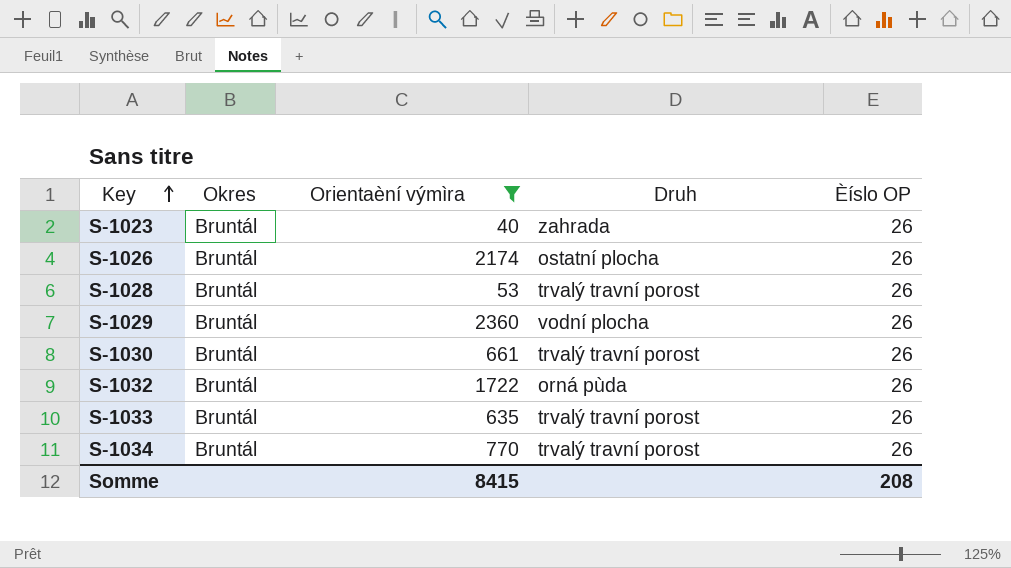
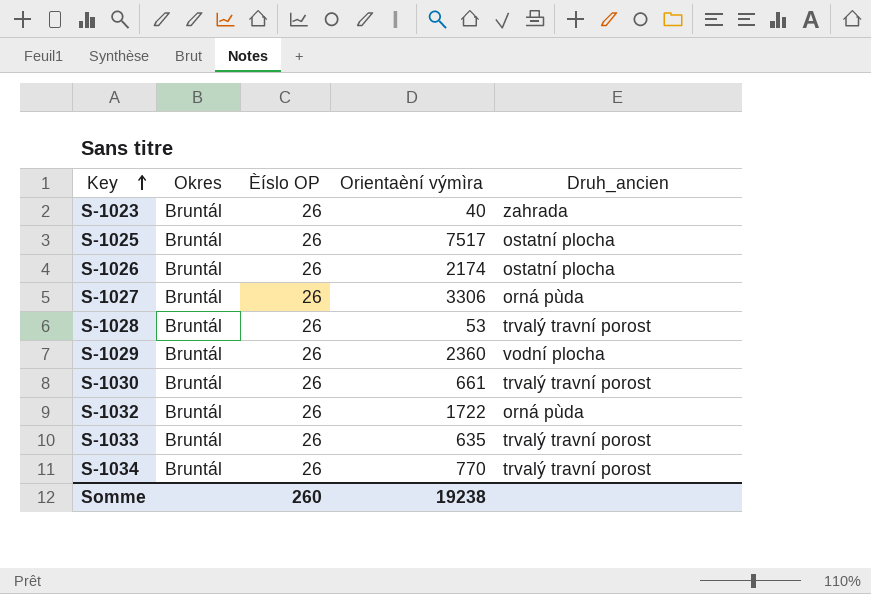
filter: Orientaèní výmìra <= 2360 -> none
column Èíslo OP | position: 5 -> 3
column name: Druh -> Druh_ancien
Somme | Èíslo OP: 208 -> 260
Somme | Orientaèní výmìra: 8415 -> 19238

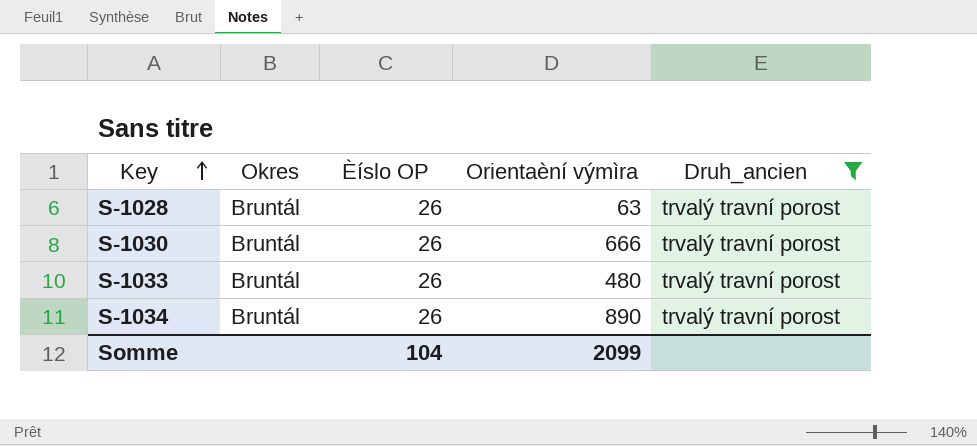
filter: none -> Druh_ancien = trvalý travní porost
S-1028 | Orientaèní výmìra: 53 -> 63
S-1030 | Orientaèní výmìra: 661 -> 666
S-1033 | Orientaèní výmìra: 635 -> 480
S-1034 | Orientaèní výmìra: 770 -> 890
Somme | Èíslo OP: 260 -> 104
Somme | Orientaèní výmìra: 19238 -> 2099

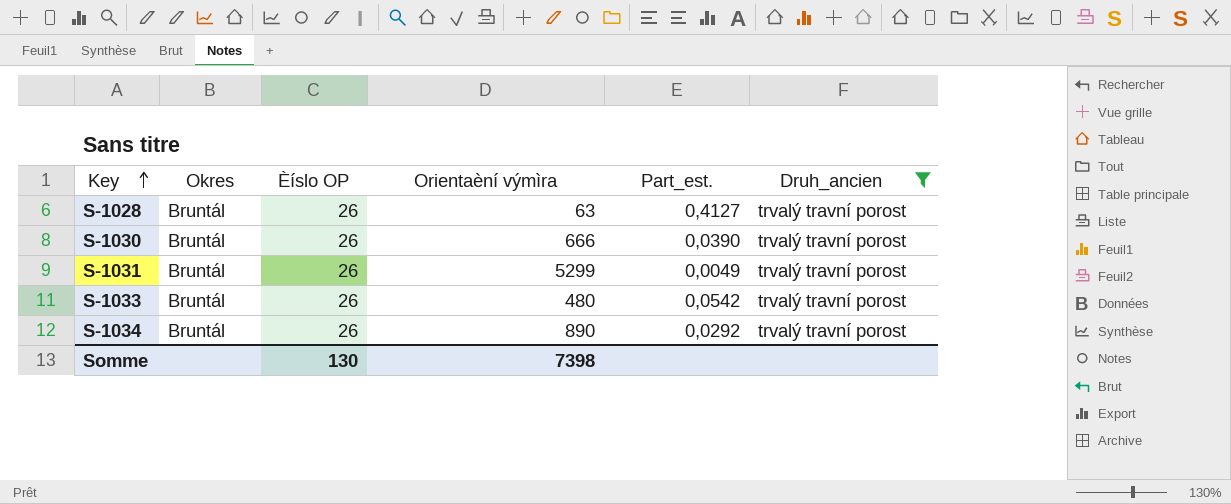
column Part_est. | formula: none -> [Èíslo OP] / [Orientaèní výmìra]
row S-1031: none -> Bruntál | 26 | 5299 | 0,0049 | trvalý travní porost
Somme | Èíslo OP: 104 -> 130
Somme | Orientaèní výmìra: 2099 -> 7398

